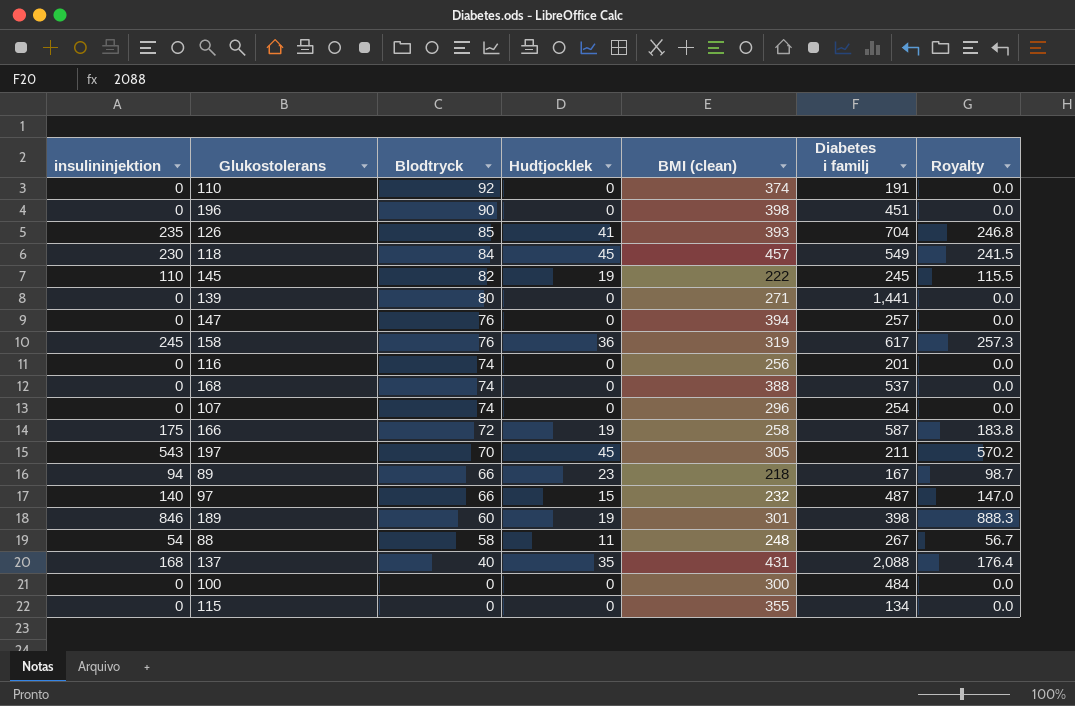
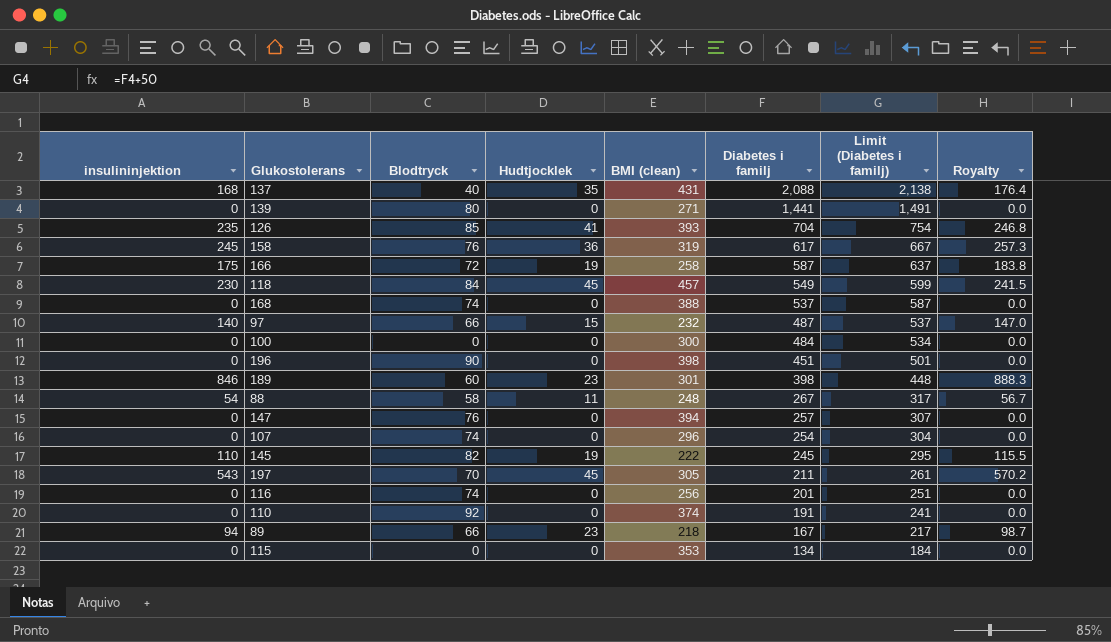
row order: Blodtryck descending -> Diabetes i familj descending
column Limit (Diabetes i familj) | formula: none -> [Diabetes i familj] + 50
189 | Hudtjocklek: 19 -> 23
115 | BMI (clean): 355 -> 353

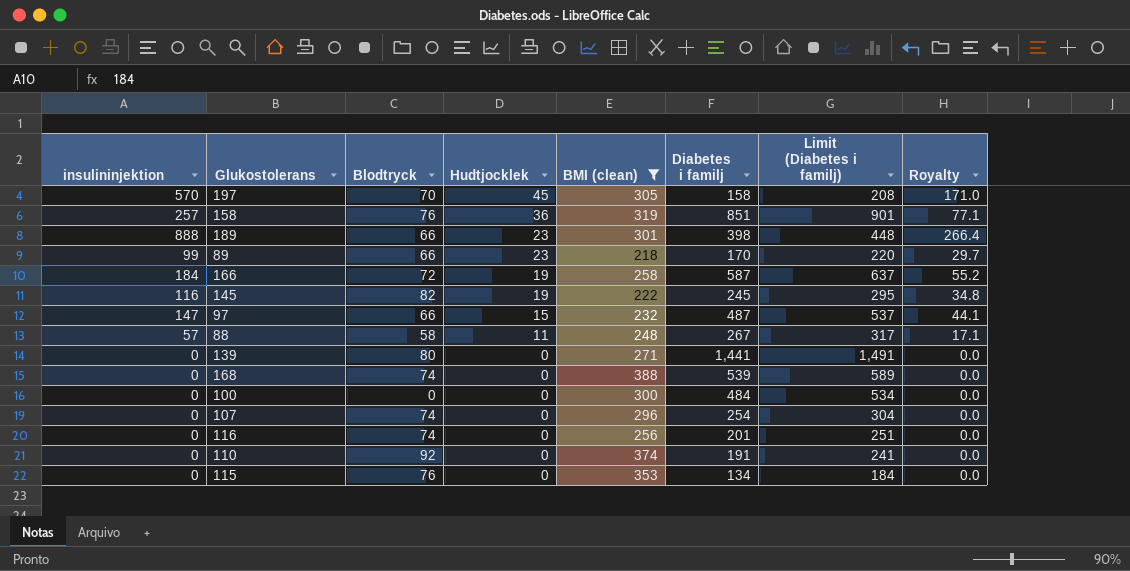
filter: none -> BMI (clean) <= 388
row order: Diabetes i familj descending -> Hudtjocklek descending
column Royalty | formula: [insulininjektion] * 1.05 -> [insulininjektion] * 0.3
197 | insulininjektion: 543 -> 570
197 | Diabetes i familj: 211 -> 158
197 | Limit (Diabetes i familj): 261 -> 208
158 | insulininjektion: 245 -> 257
158 | Diabetes i familj: 617 -> 851
158 | Limit (Diabetes i familj): 667 -> 901
189 | insulininjektion: 846 -> 888
189 | Blodtryck: 60 -> 66
89 | insulininjektion: 94 -> 99
89 | Diabetes i familj: 167 -> 170
89 | Limit (Diabetes i familj): 217 -> 220
166 | insulininjektion: 175 -> 184
145 | insulininjektion: 110 -> 116
97 | insulininjektion: 140 -> 147
88 | insulininjektion: 54 -> 57
168 | Diabetes i familj: 537 -> 539
168 | Limit (Diabetes i familj): 587 -> 589
115 | Blodtryck: 0 -> 76

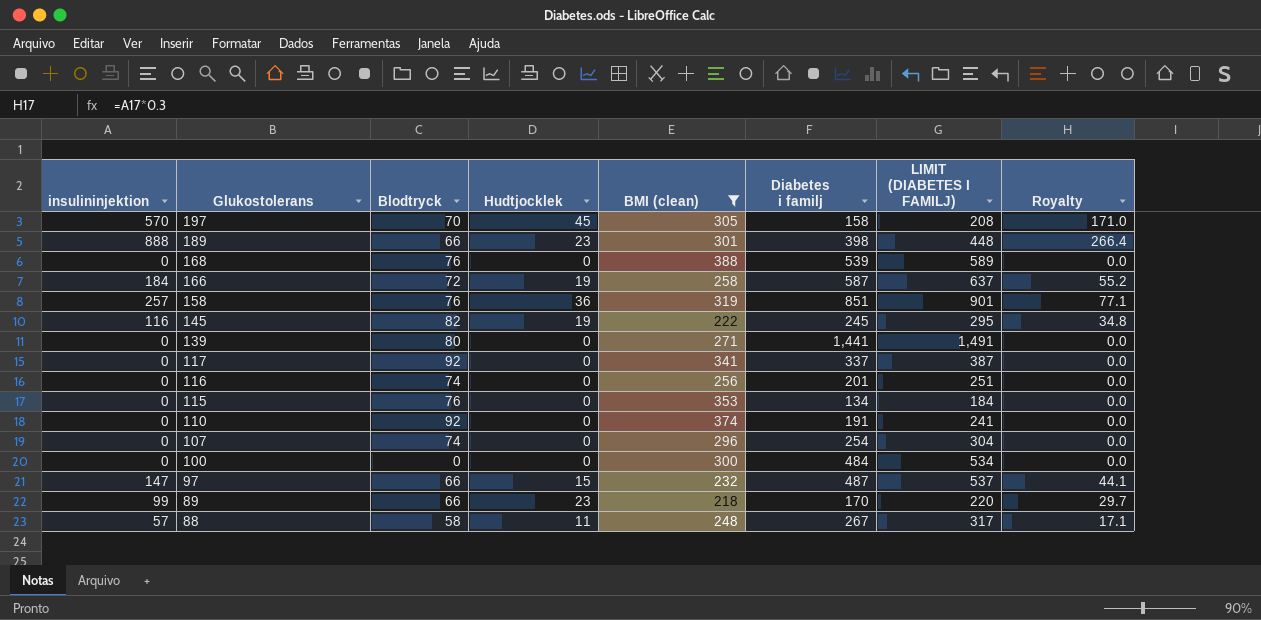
row order: Hudtjocklek descending -> Glukostolerans descending
column name: Limit (Diabetes i familj) -> LIMIT (DIABETES I FAMILJ)
168 | Blodtryck: 74 -> 76
row 117: none -> 0 | 92 | 0 | 341 | 337 | 387 | 0.0

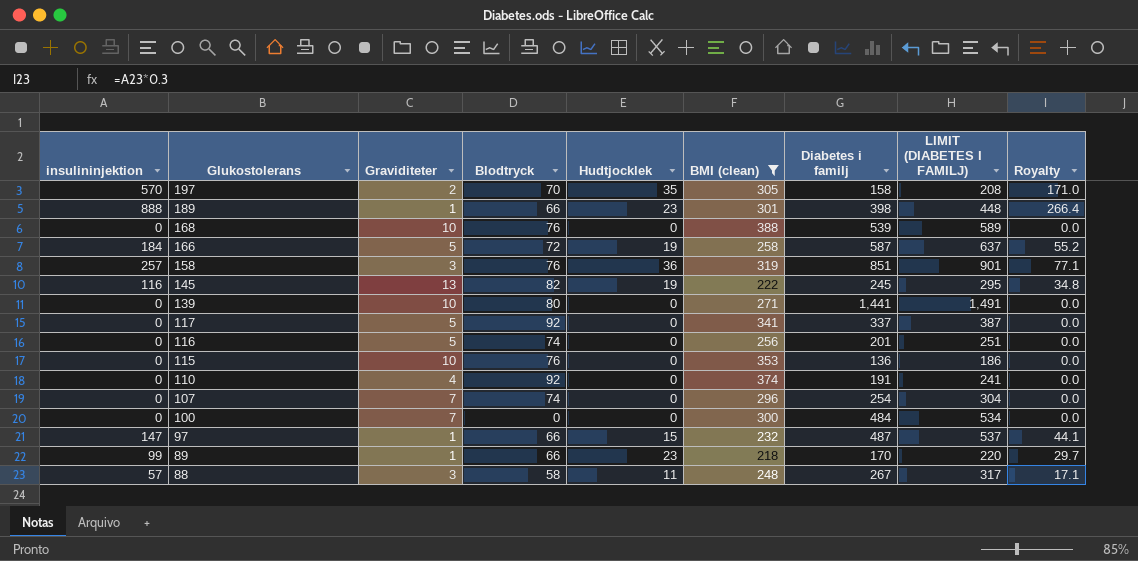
column Graviditeter | position: none -> 3
197 | Hudtjocklek: 45 -> 35
115 | Diabetes i familj: 134 -> 136
115 | LIMIT (DIABETES I FAMILJ): 184 -> 186

